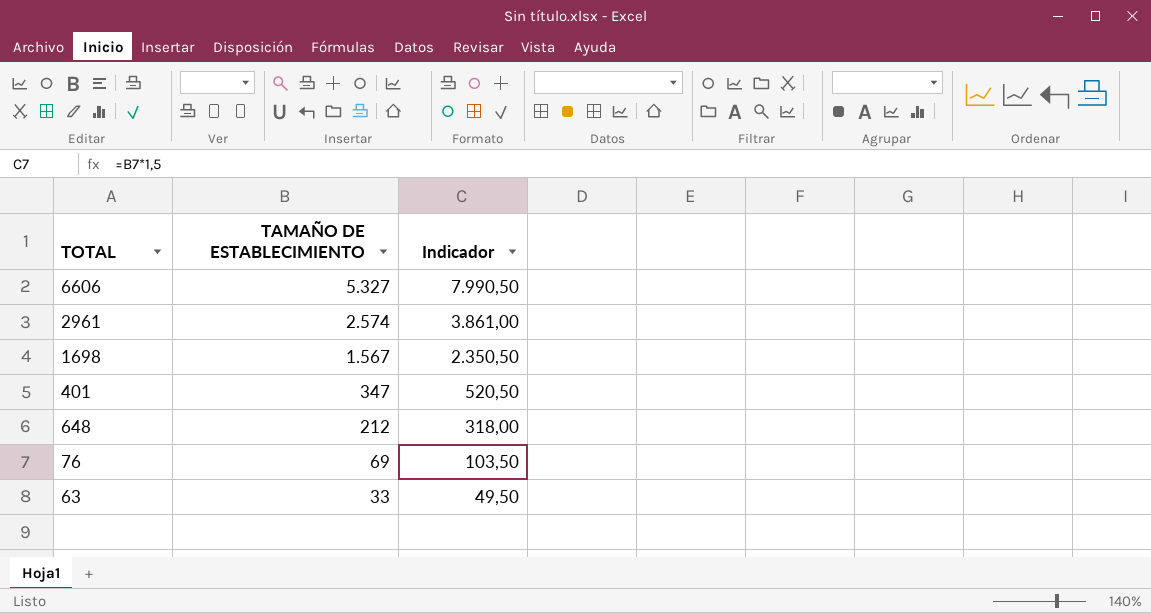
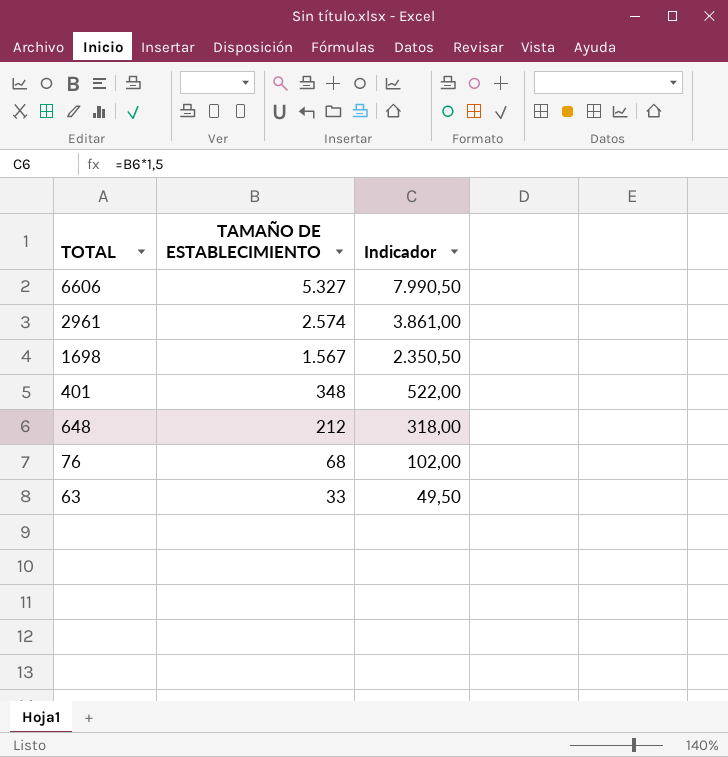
401 | TAMAÑO DE ESTABLECIMIENTO: 347 -> 348
401 | Indicador: 520,50 -> 522,00
76 | TAMAÑO DE ESTABLECIMIENTO: 69 -> 68
76 | Indicador: 103,50 -> 102,00

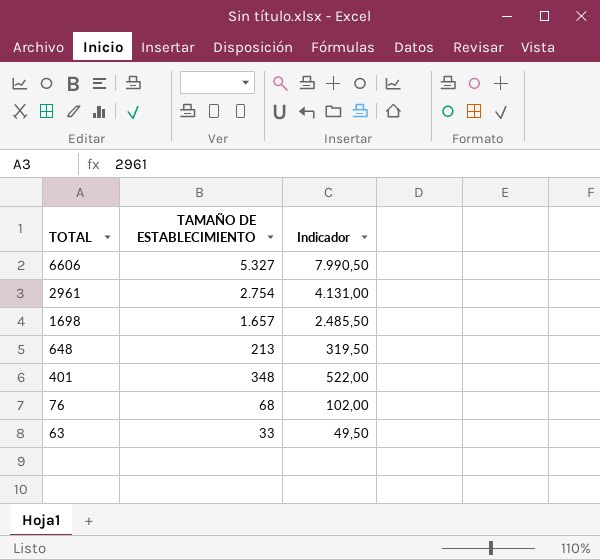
row order: TAMAÑO DE ESTABLECIMIENTO descending -> TOTAL descending
2961 | TAMAÑO DE ESTABLECIMIENTO: 2.574 -> 2.754
2961 | Indicador: 3.861,00 -> 4.131,00
1698 | TAMAÑO DE ESTABLECIMIENTO: 1.567 -> 1.657
1698 | Indicador: 2.350,50 -> 2.485,50
648 | TAMAÑO DE ESTABLECIMIENTO: 212 -> 213
648 | Indicador: 318,00 -> 319,50

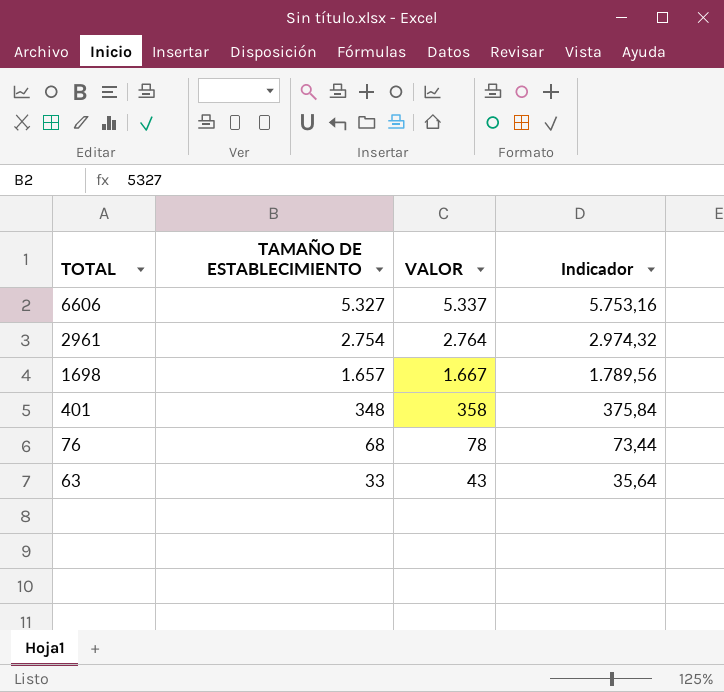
column VALOR | formula: none -> [TAMAÑO DE ESTABLECIMIENTO] + 10
column Indicador | formula: [TAMAÑO DE ESTABLECIMIENTO] * 1,5 -> [TAMAÑO DE ESTABLECIMIENTO] * 1,08
row 648: 213 | 319,50 -> none

